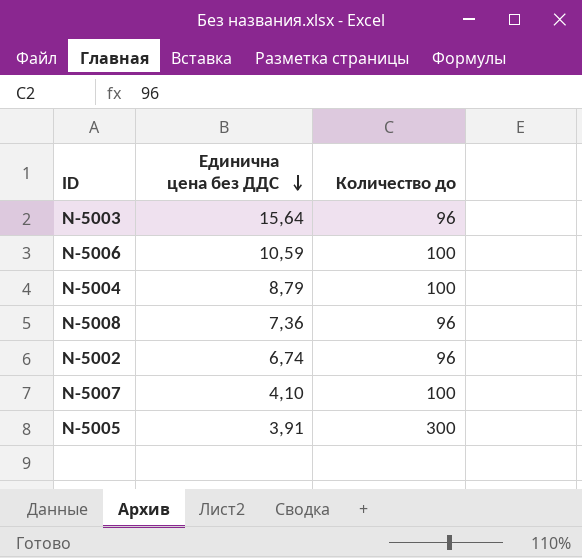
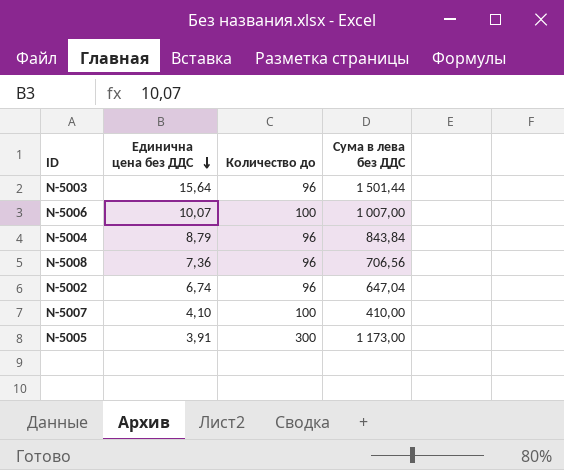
column Сума в лева без ДДС | formula: none -> [Единична цена без ДДС] * [Количество до]
N-5006 | Единична цена без ДДС: 10,59 -> 10,07
N-5004 | Количество до: 100 -> 96

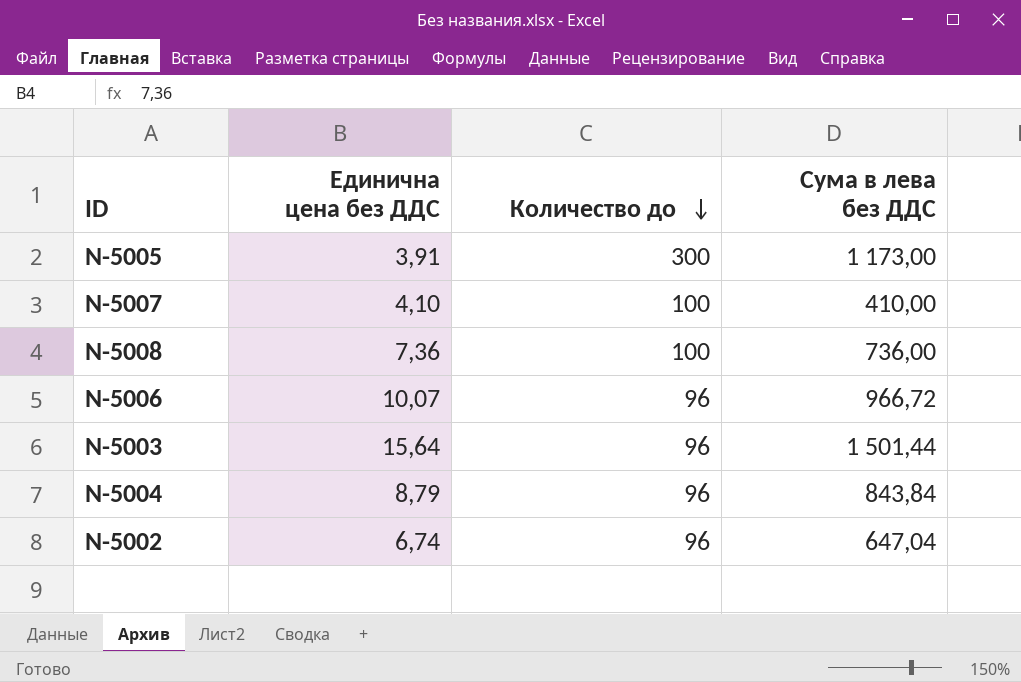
row order: Единична цена без ДДС descending -> Количество до descending
N-5008 | Количество до: 96 -> 100
N-5008 | Сума в лева без ДДС: 706,56 -> 736,00
N-5006 | Количество до: 100 -> 96
N-5006 | Сума в лева без ДДС: 1 007,00 -> 966,72

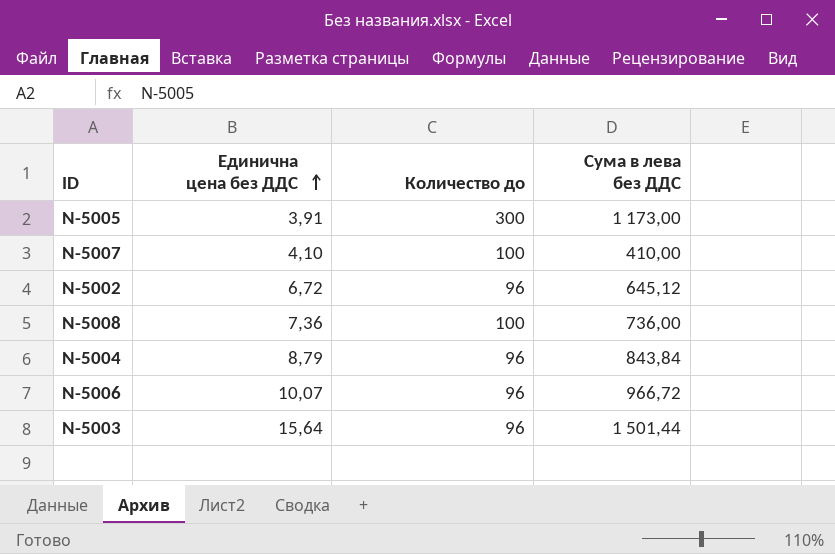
row order: Количество до descending -> Единична цена без ДДС ascending
N-5002 | Единична цена без ДДС: 6,74 -> 6,72
N-5002 | Сума в лева без ДДС: 647,04 -> 645,12

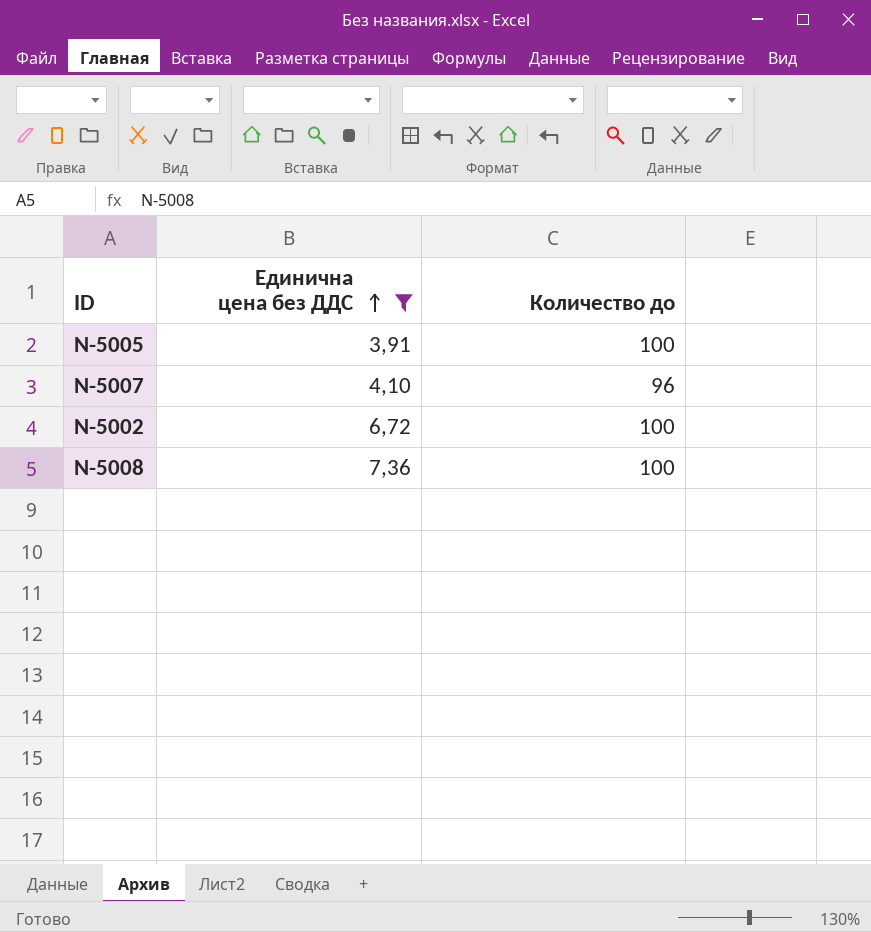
filter: none -> Единична цена без ДДС <= 7,36
column Сума в лева без ДДС | formula: [Единична цена без ДДС] * [Количество до] -> none
N-5005 | Количество до: 300 -> 100
N-5007 | Количество до: 100 -> 96
N-5002 | Количество до: 96 -> 100

